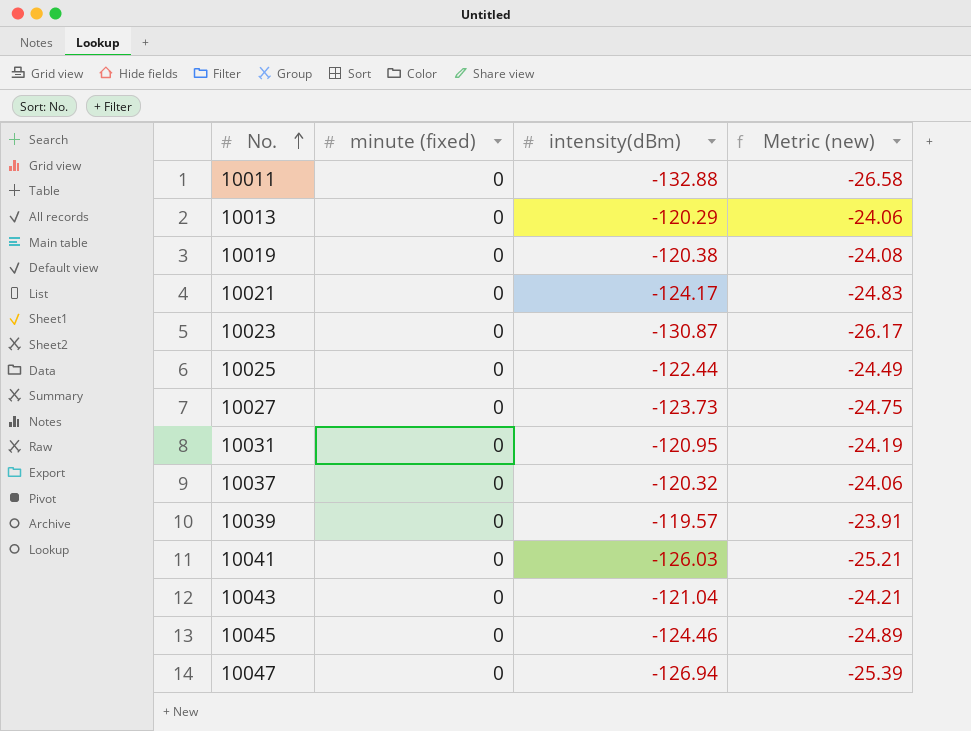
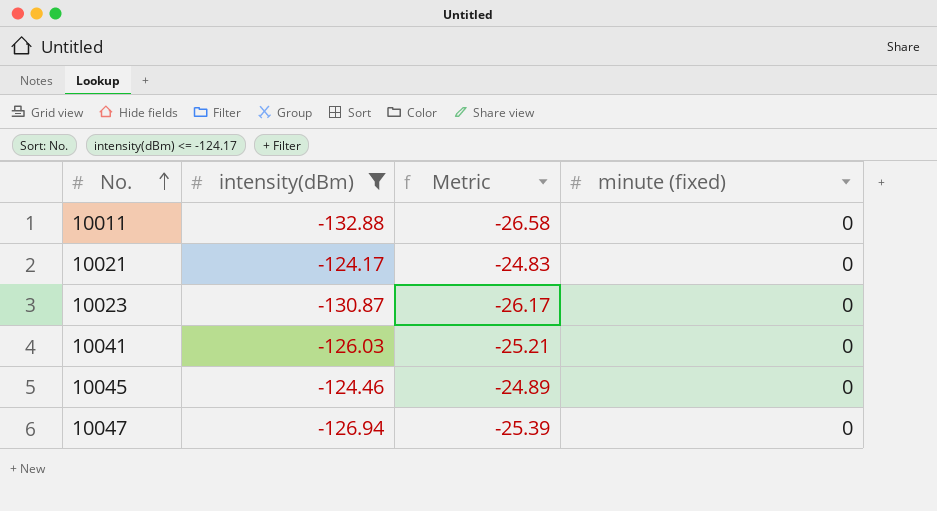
filter: none -> intensity(dBm) <= -124.17
column name: Metric (new) -> Metric
column minute (fixed) | position: 2 -> 4

